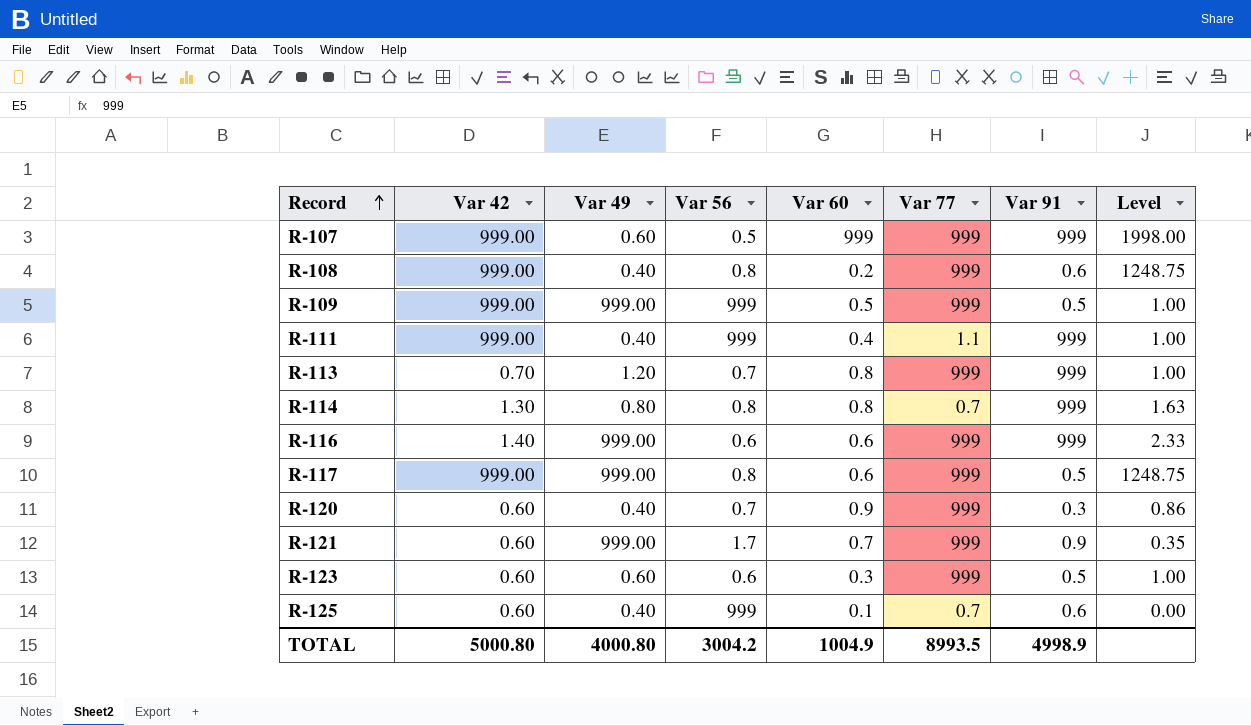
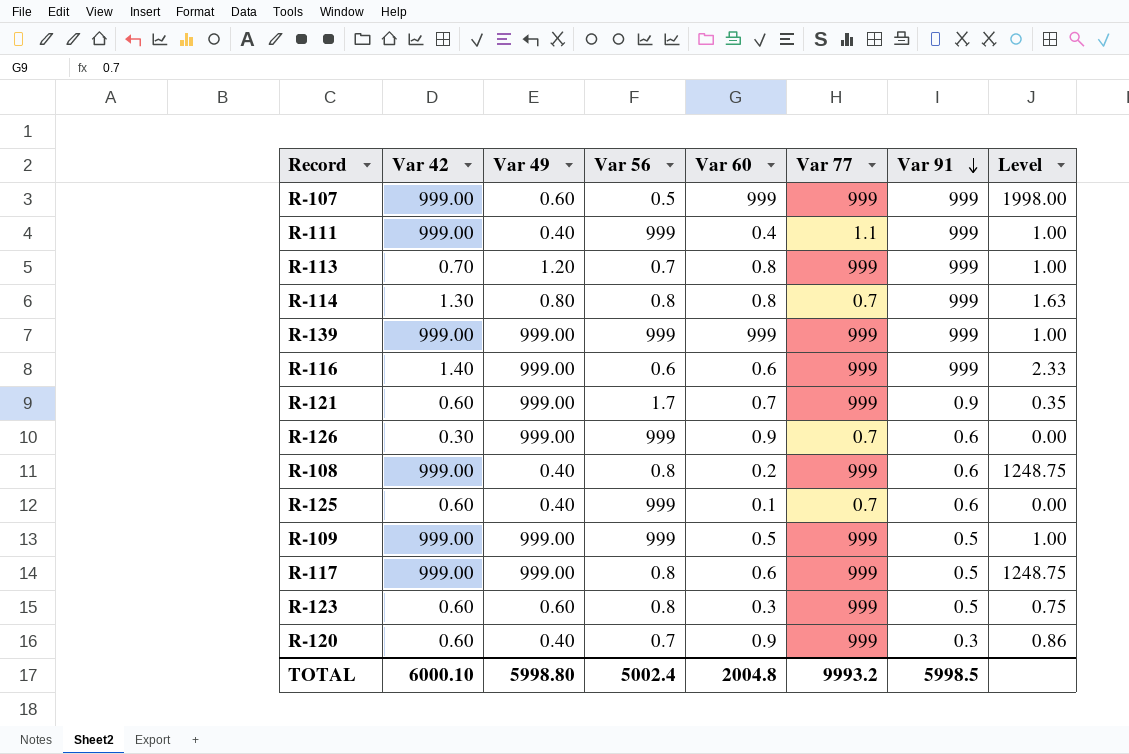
row order: Record ascending -> Var 91 descending
row R-139: none -> 999.00 | 999.00 | 999 | 999 | 999 | 999 | 1.00
row R-126: none -> 0.30 | 999.00 | 999 | 0.9 | 0.7 | 0.6 | 0.00
R-123 | Var 56: 0.6 -> 0.8
R-123 | Level: 1.00 -> 0.75
TOTAL | Var 42: 5000.80 -> 6000.10
TOTAL | Var 49: 4000.80 -> 5998.80
TOTAL | Var 56: 3004.2 -> 5002.4
TOTAL | Var 60: 1004.9 -> 2004.8
TOTAL | Var 77: 8993.5 -> 9993.2
TOTAL | Var 91: 4998.9 -> 5998.5

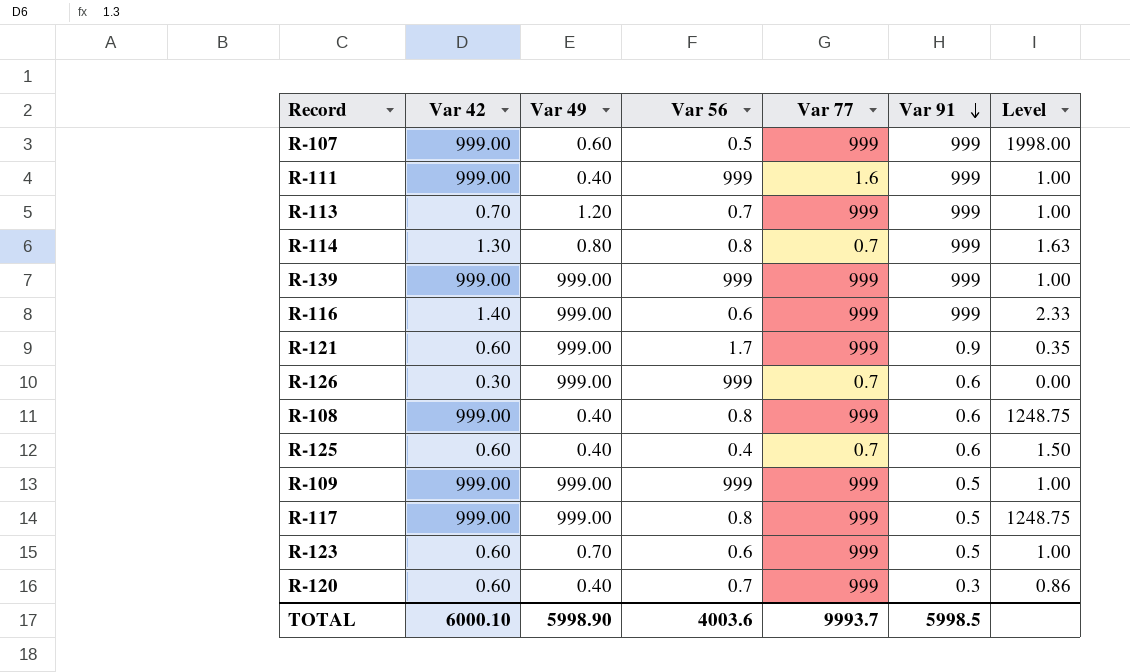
column Var 60 | position: 5 -> none
R-111 | Var 77: 1.1 -> 1.6
R-125 | Var 56: 999 -> 0.4
R-125 | Level: 0.00 -> 1.50
R-123 | Var 49: 0.60 -> 0.70
R-123 | Var 56: 0.8 -> 0.6
R-123 | Level: 0.75 -> 1.00
TOTAL | Var 49: 5998.80 -> 5998.90
TOTAL | Var 56: 5002.4 -> 4003.6
TOTAL | Var 77: 9993.2 -> 9993.7

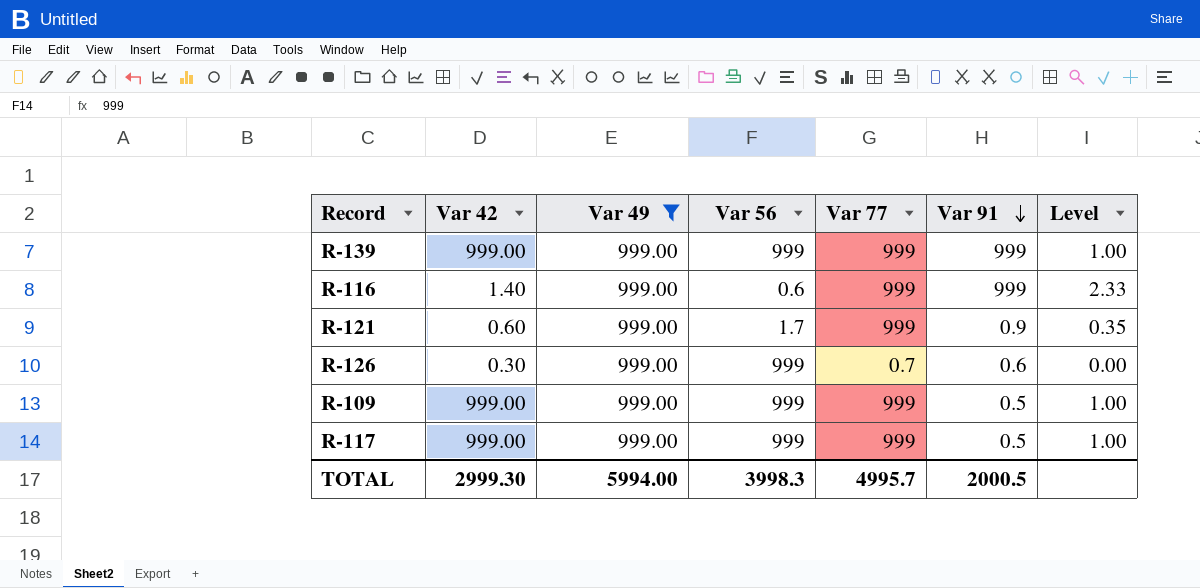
filter: none -> Var 49 = 999.00
R-117 | Var 56: 0.8 -> 999
R-117 | Level: 1248.75 -> 1.00
TOTAL | Var 42: 6000.10 -> 2999.30
TOTAL | Var 49: 5998.90 -> 5994.00
TOTAL | Var 56: 4003.6 -> 3998.3
TOTAL | Var 77: 9993.7 -> 4995.7
TOTAL | Var 91: 5998.5 -> 2000.5

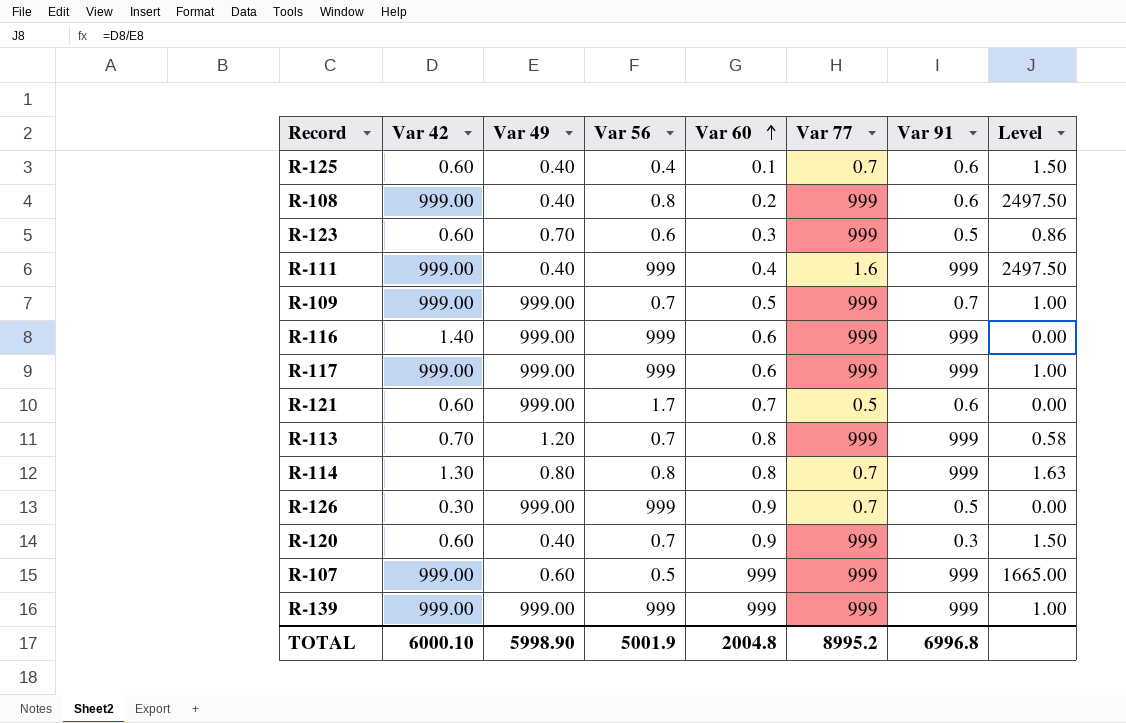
filter: Var 49 = 999.00 -> none
row order: Var 91 descending -> Var 60 ascending
column Var 60 | position: none -> 5
column Level | formula: [Var 42] / [Var 56] -> [Var 42] / [Var 49]
R-109 | Var 56: 999 -> 0.7
R-109 | Var 91: 0.5 -> 0.7
R-116 | Var 56: 0.6 -> 999
R-117 | Var 91: 0.5 -> 999
R-121 | Var 77: 999 -> 0.5
R-121 | Var 91: 0.9 -> 0.6
R-126 | Var 91: 0.6 -> 0.5
TOTAL | Var 42: 2999.30 -> 6000.10
TOTAL | Var 49: 5994.00 -> 5998.90
TOTAL | Var 56: 3998.3 -> 5001.9
TOTAL | Var 77: 4995.7 -> 8995.2
TOTAL | Var 91: 2000.5 -> 6996.8

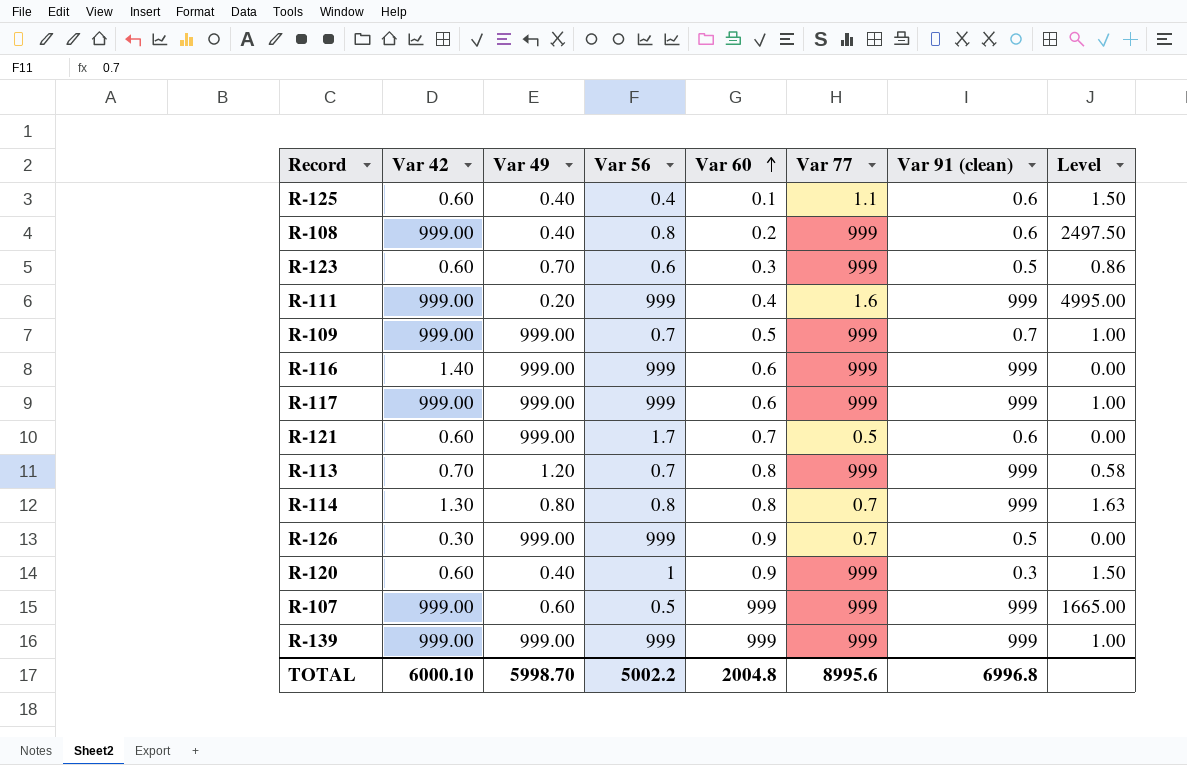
column name: Var 91 -> Var 91 (clean)
R-125 | Var 77: 0.7 -> 1.1
R-111 | Var 49: 0.40 -> 0.20
R-111 | Level: 2497.50 -> 4995.00
R-120 | Var 56: 0.7 -> 1
TOTAL | Var 49: 5998.90 -> 5998.70
TOTAL | Var 56: 5001.9 -> 5002.2
TOTAL | Var 77: 8995.2 -> 8995.6

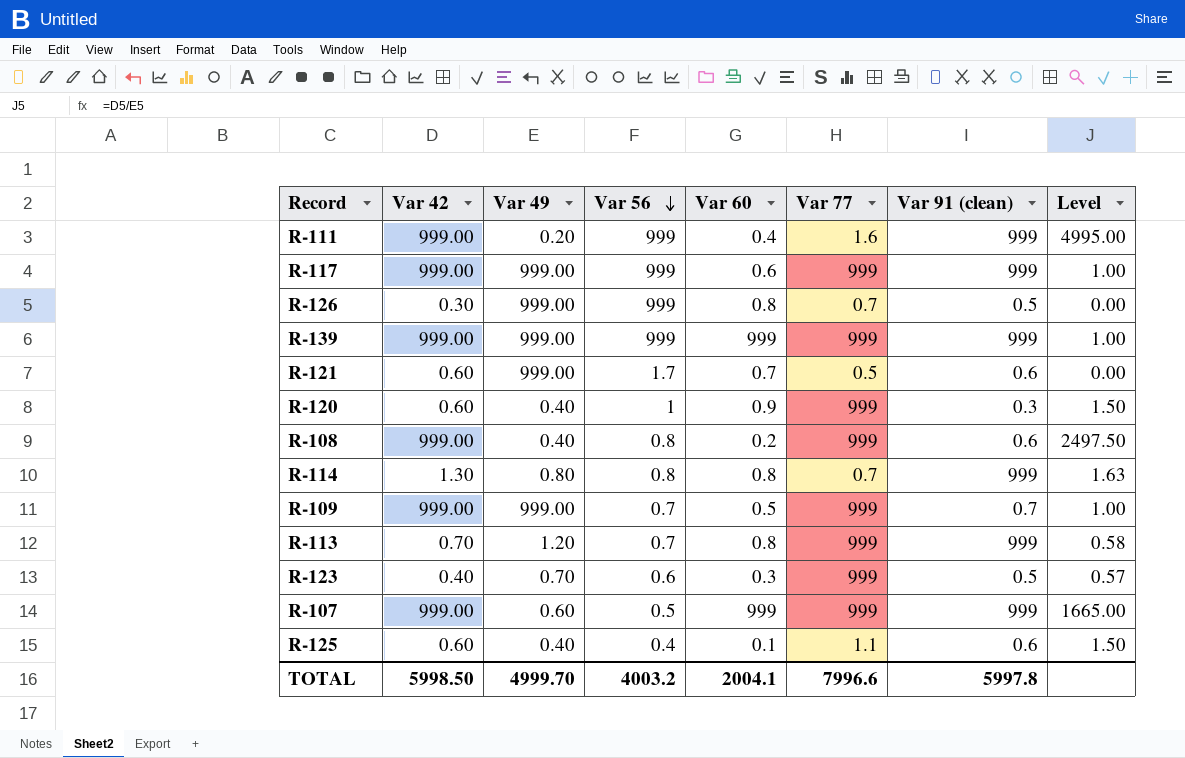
row order: Var 60 ascending -> Var 56 descending
row R-116: 1.40 | 999.00 | 999 | 0.6 | 999 | 999 | 0.00 -> none
R-126 | Var 60: 0.9 -> 0.8
R-123 | Var 42: 0.60 -> 0.40
R-123 | Level: 0.86 -> 0.57
TOTAL | Var 42: 6000.10 -> 5998.50
TOTAL | Var 49: 5998.70 -> 4999.70
TOTAL | Var 56: 5002.2 -> 4003.2
TOTAL | Var 60: 2004.8 -> 2004.1
TOTAL | Var 77: 8995.6 -> 7996.6
TOTAL | Var 91 (clean): 6996.8 -> 5997.8

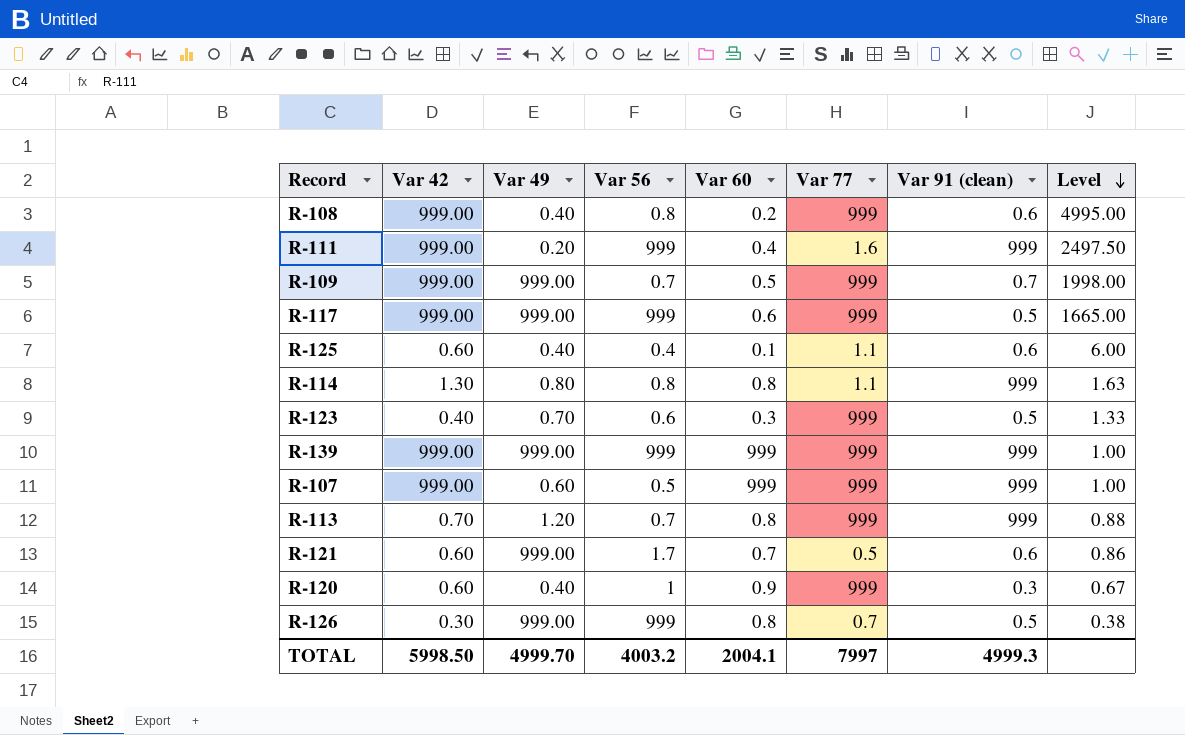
row order: Var 56 descending -> Level descending
column Level | formula: [Var 42] / [Var 49] -> [Var 42] / [Var 60]
R-117 | Var 91 (clean): 999 -> 0.5
R-114 | Var 77: 0.7 -> 1.1
TOTAL | Var 77: 7996.6 -> 7997
TOTAL | Var 91 (clean): 5997.8 -> 4999.3

